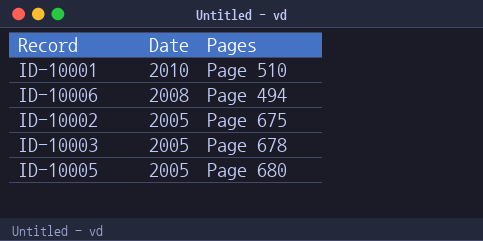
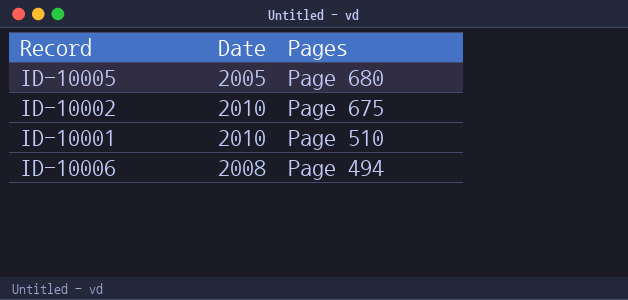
row order: Date descending -> Pages descending
row ID-10003: 2005 | Page 678 -> none
ID-10002 | Date: 2005 -> 2010

